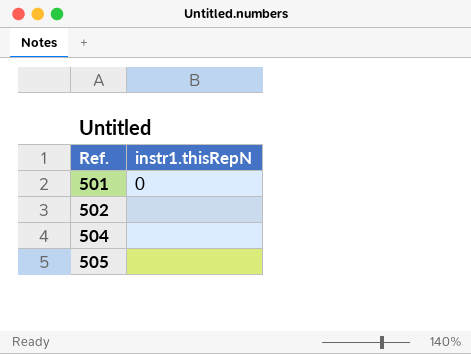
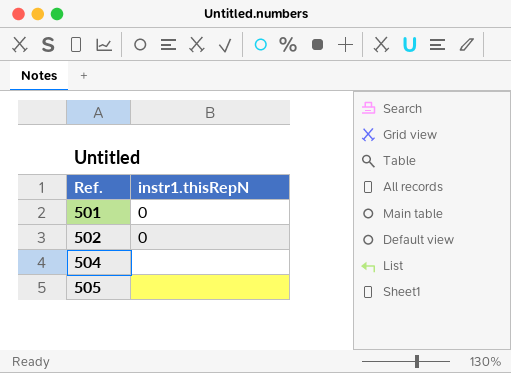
502 | instr1.thisRepN: none -> 0

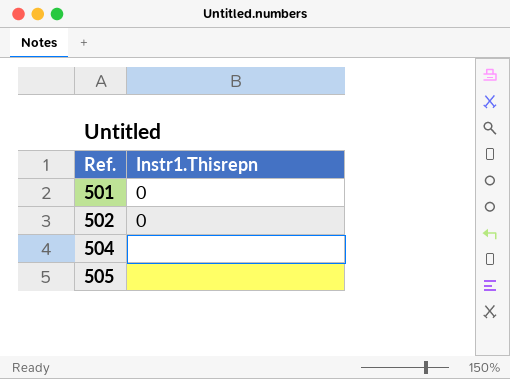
column name: instr1.thisRepN -> Instr1.Thisrepn

